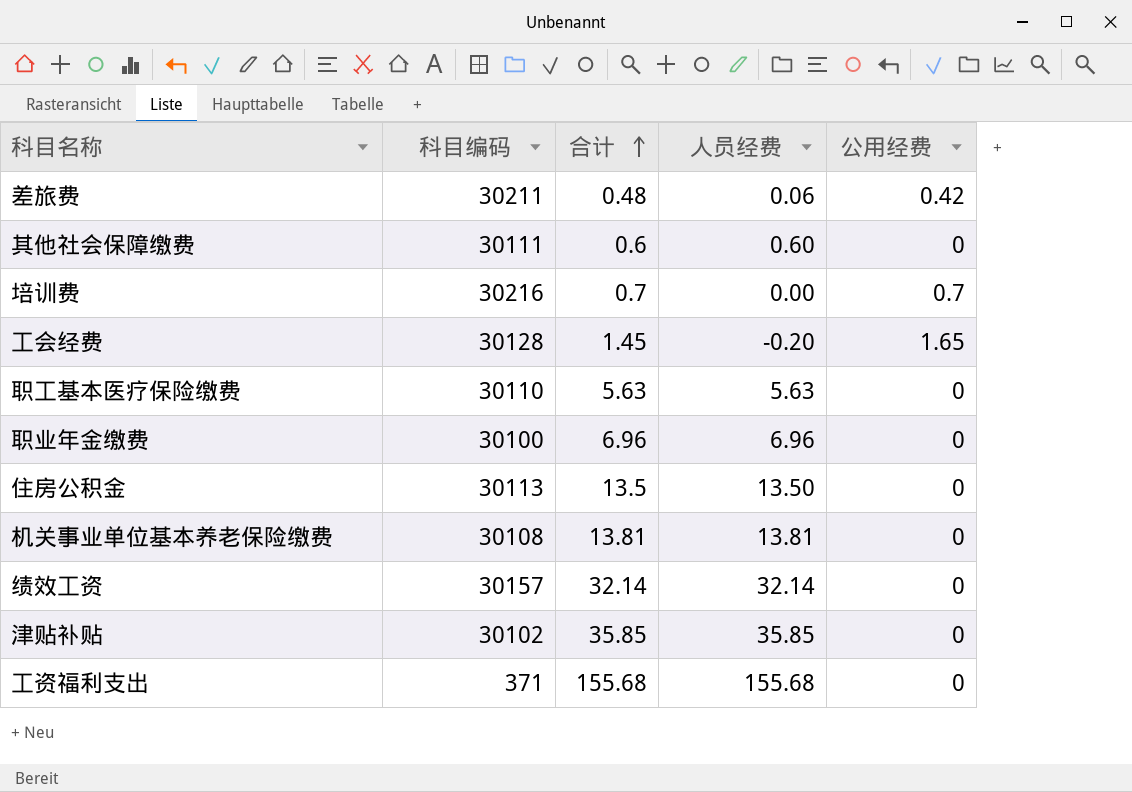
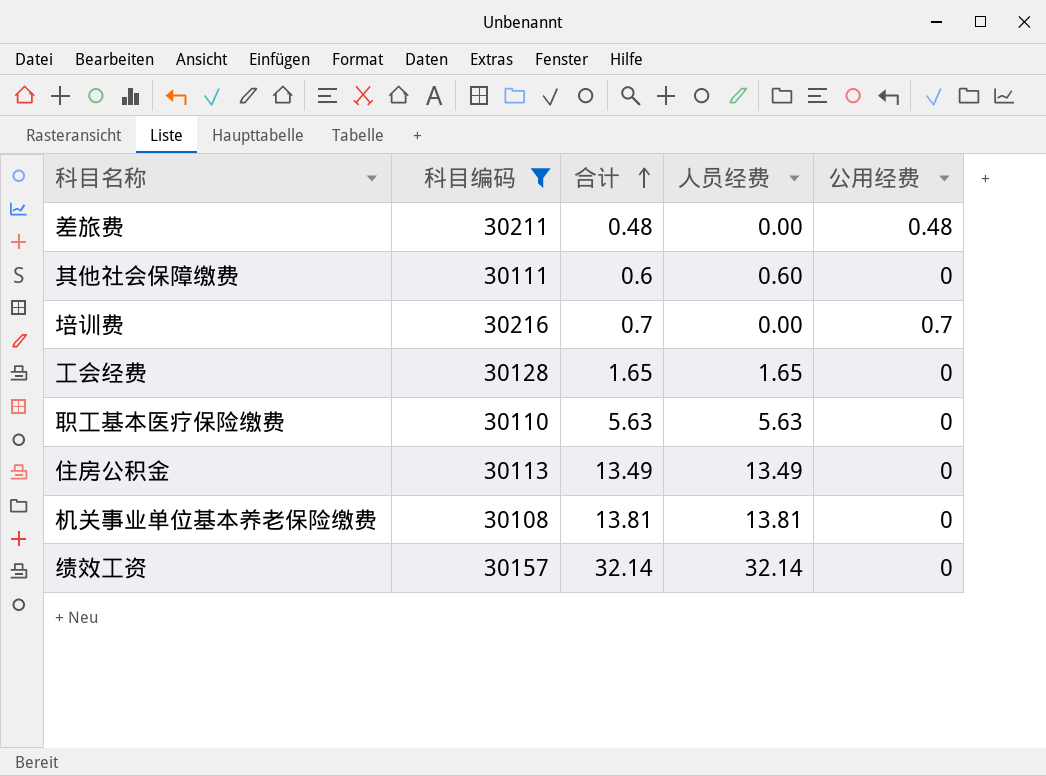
filter: none -> 科目编码 >= 30108
差旅费 | 人员经费: 0.06 -> 0.00
差旅费 | 公用经费: 0.42 -> 0.48
工会经费 | 合计: 1.45 -> 1.65
工会经费 | 人员经费: -0.20 -> 1.65
工会经费 | 公用经费: 1.65 -> 0
住房公积金 | 合计: 13.5 -> 13.49
住房公积金 | 人员经费: 13.50 -> 13.49

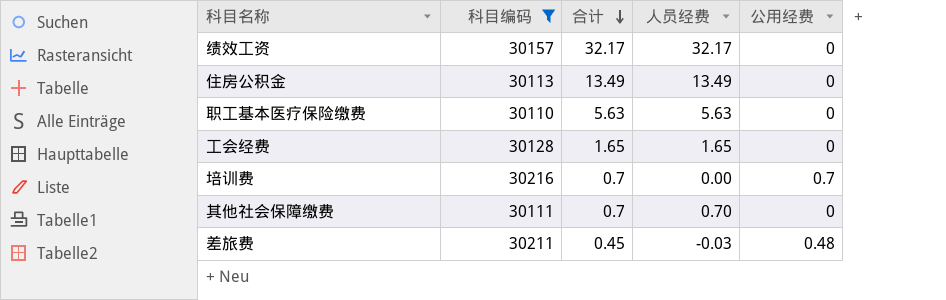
row order: 合计 ascending -> 合计 descending
row 机关事业单位基本养老保险缴费: 30108 | 13.81 | 13.81 | 0 -> none
绩效工资 | 合计: 32.14 -> 32.17
绩效工资 | 人员经费: 32.14 -> 32.17
其他社会保障缴费 | 合计: 0.6 -> 0.7
其他社会保障缴费 | 人员经费: 0.60 -> 0.70
差旅费 | 合计: 0.48 -> 0.45
差旅费 | 人员经费: 0.00 -> -0.03

